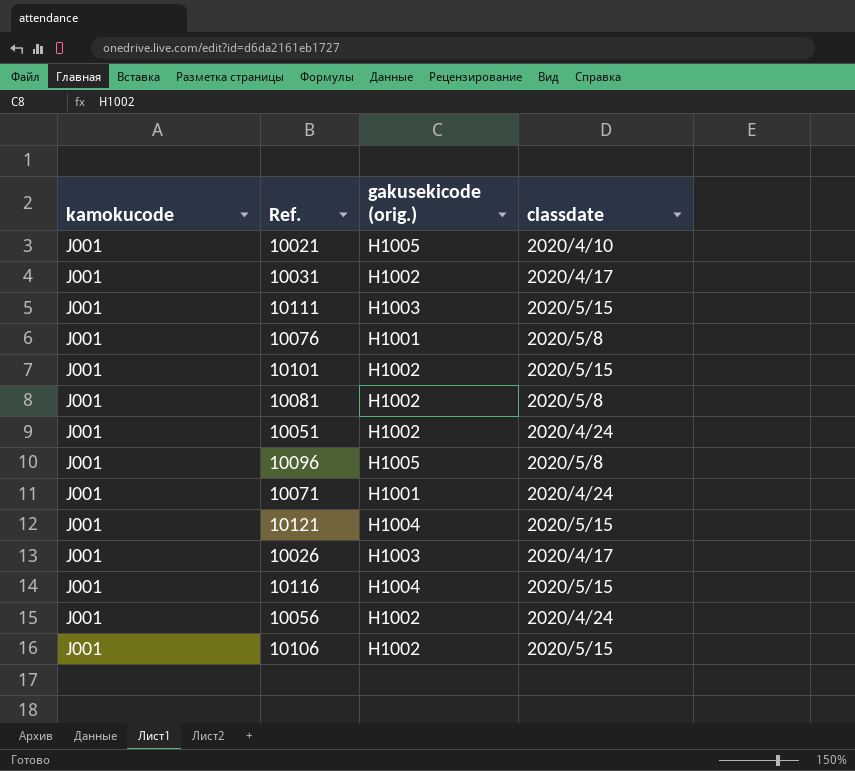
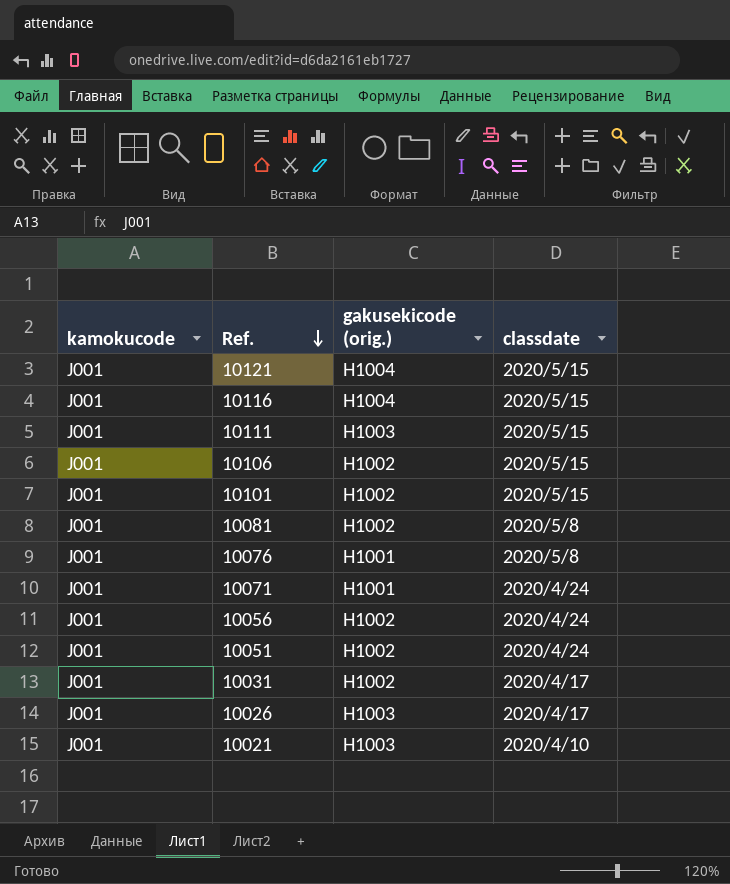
row order: none -> Ref. descending
row 10096: J001 | H1005 | 2020/5/8 -> none
10021 | gakusekicode (orig.): H1005 -> H1003

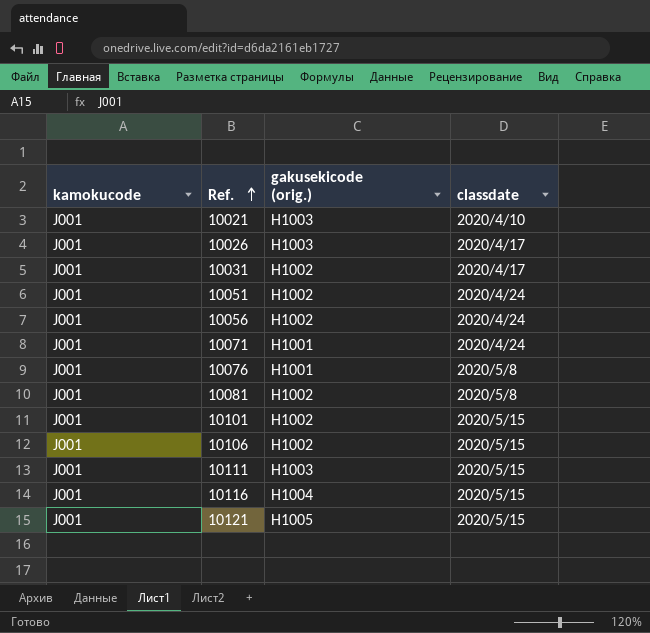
row order: Ref. descending -> Ref. ascending
10121 | gakusekicode (orig.): H1004 -> H1005

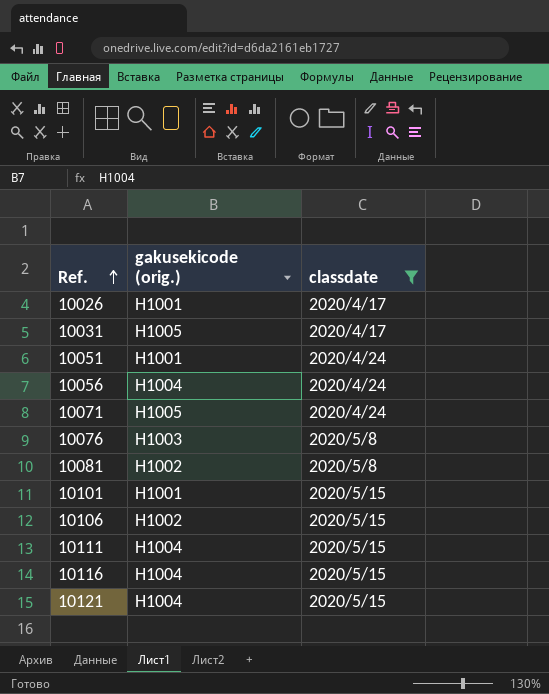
filter: none -> classdate != 2020/4/10
column kamokucode | position: 1 -> none
10026 | gakusekicode (orig.): H1003 -> H1001
10031 | gakusekicode (orig.): H1002 -> H1005
10051 | gakusekicode (orig.): H1002 -> H1001
10056 | gakusekicode (orig.): H1002 -> H1004
10071 | gakusekicode (orig.): H1001 -> H1005
10076 | gakusekicode (orig.): H1001 -> H1003
10101 | gakusekicode (orig.): H1002 -> H1001
10111 | gakusekicode (orig.): H1003 -> H1004
10121 | gakusekicode (orig.): H1005 -> H1004

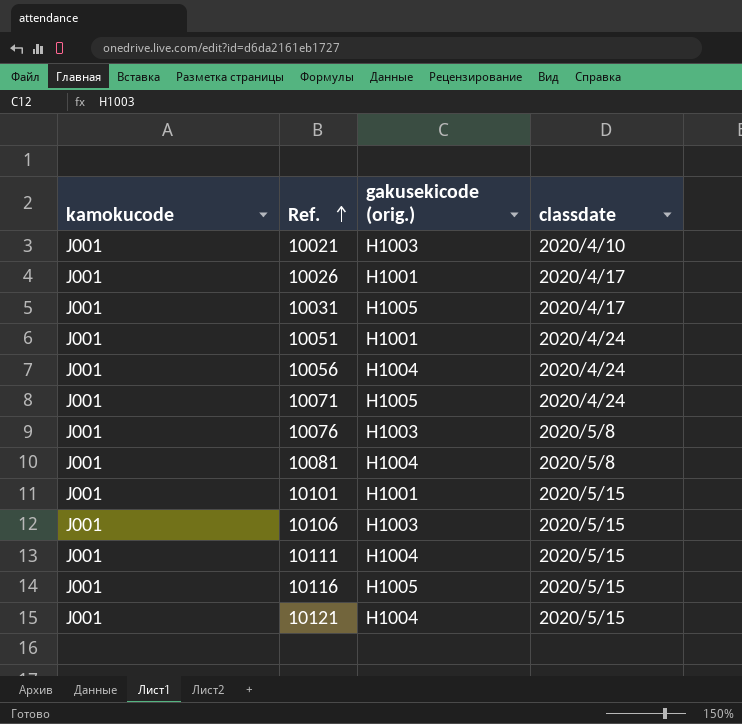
filter: classdate != 2020/4/10 -> none
column kamokucode | position: none -> 1
10081 | gakusekicode (orig.): H1002 -> H1004
10106 | gakusekicode (orig.): H1002 -> H1003
10116 | gakusekicode (orig.): H1004 -> H1005

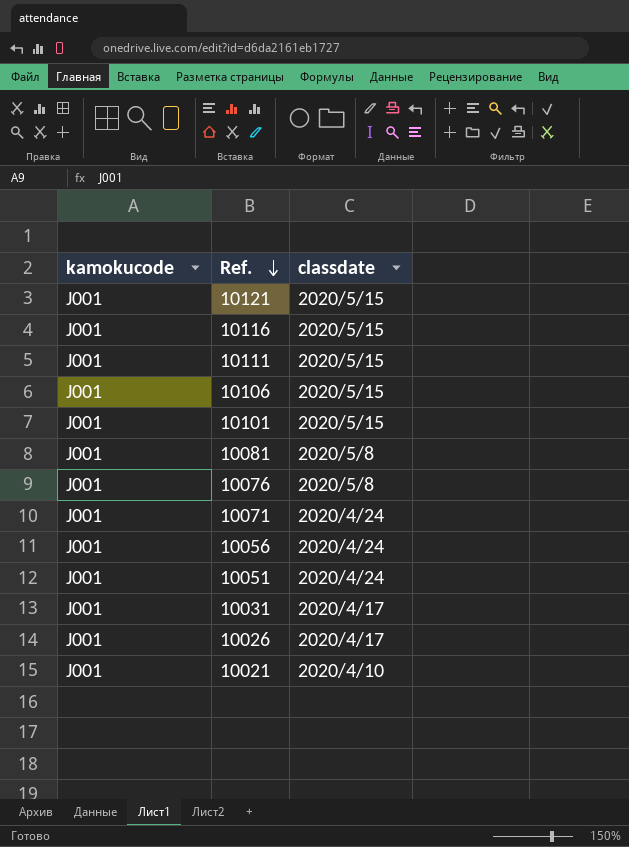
row order: Ref. ascending -> Ref. descending
column gakusekicode (orig.) | position: 3 -> none

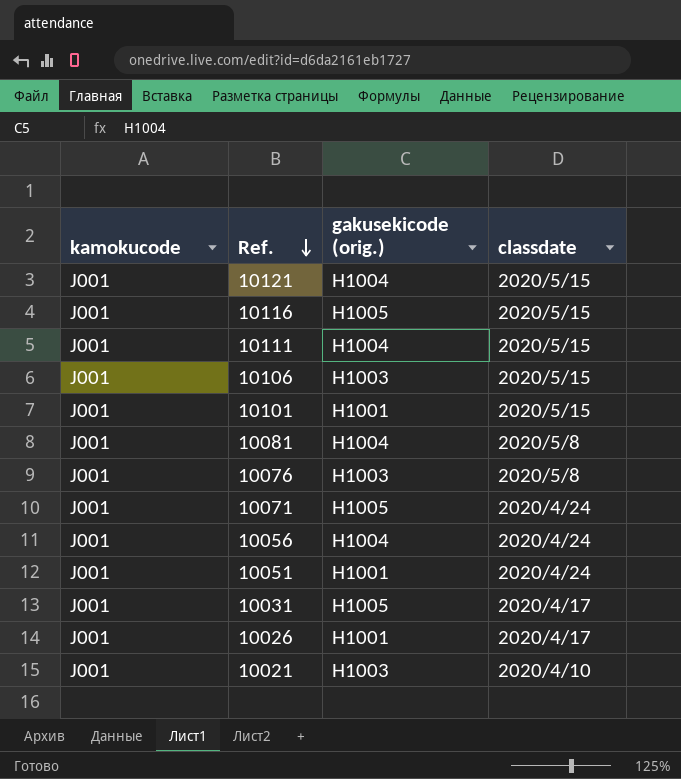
column gakusekicode (orig.) | position: none -> 3

